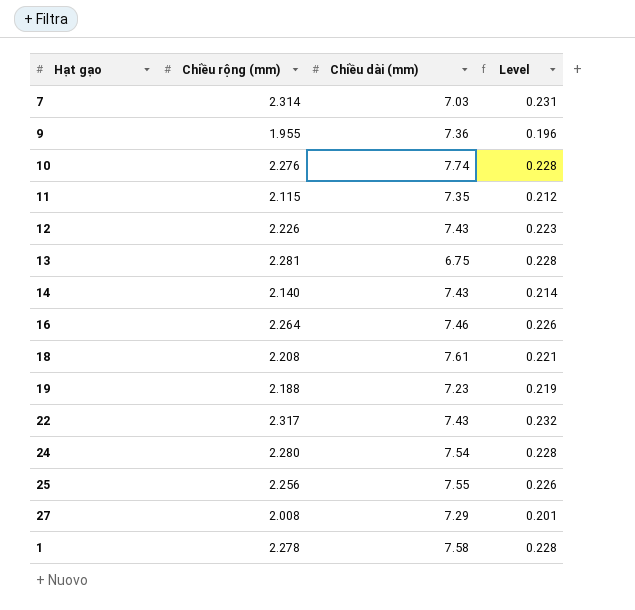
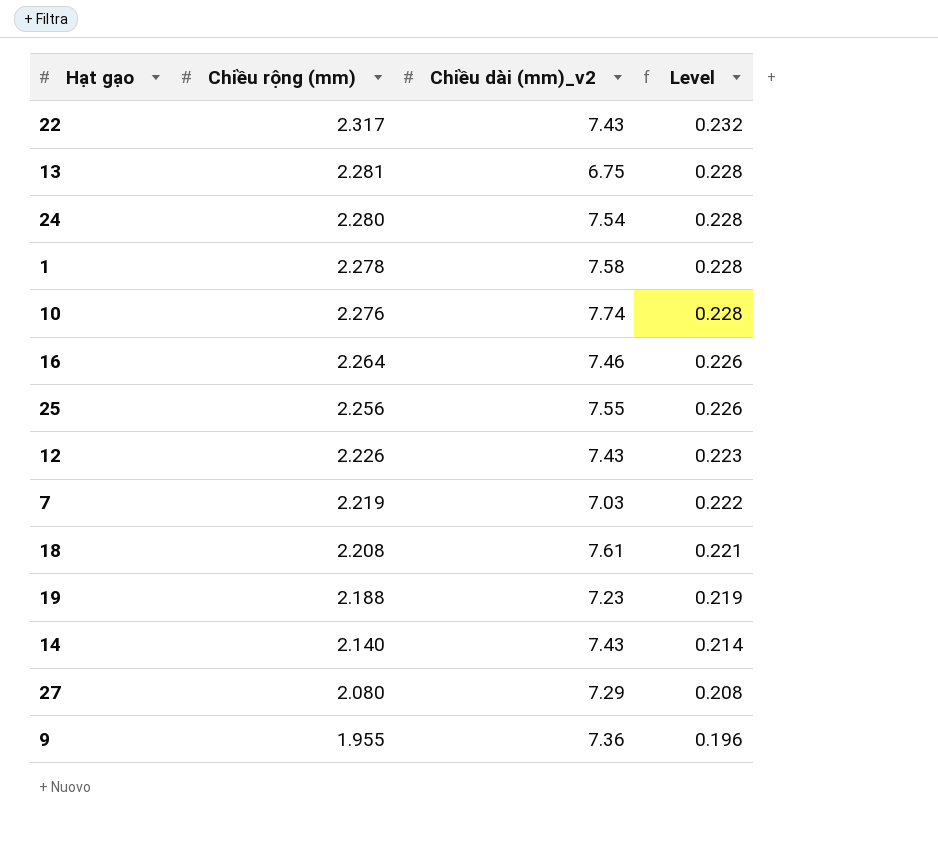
row order: none -> Chiều rộng (mm) descending
column name: Chiều dài (mm) -> Chiều dài (mm)_v2
row 11: 2.115 | 7.35 | 0.212 -> none
7 | Chiều rộng (mm): 2.314 -> 2.219
7 | Level: 0.231 -> 0.222
27 | Chiều rộng (mm): 2.008 -> 2.080
27 | Level: 0.201 -> 0.208

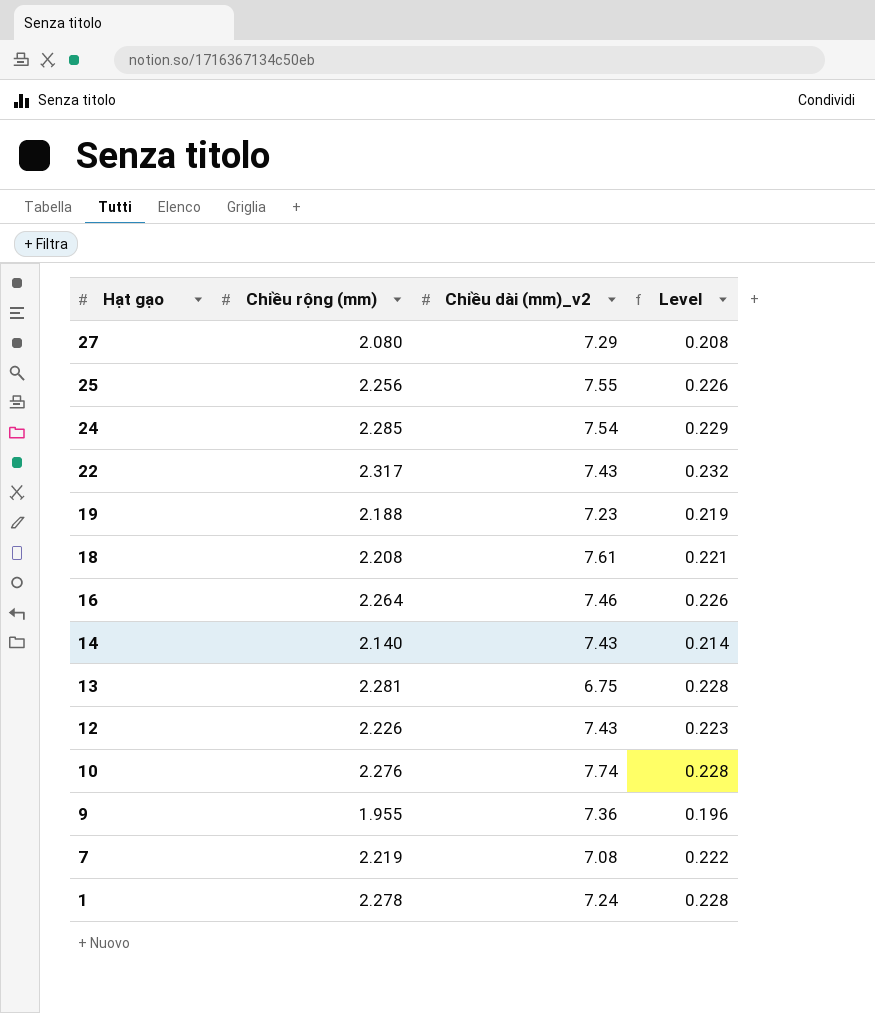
row order: Chiều rộng (mm) descending -> Hạt gạo descending
24 | Chiều rộng (mm): 2.280 -> 2.285
24 | Level: 0.228 -> 0.229
7 | Chiều dài (mm)_v2: 7.03 -> 7.08
1 | Chiều dài (mm)_v2: 7.58 -> 7.24

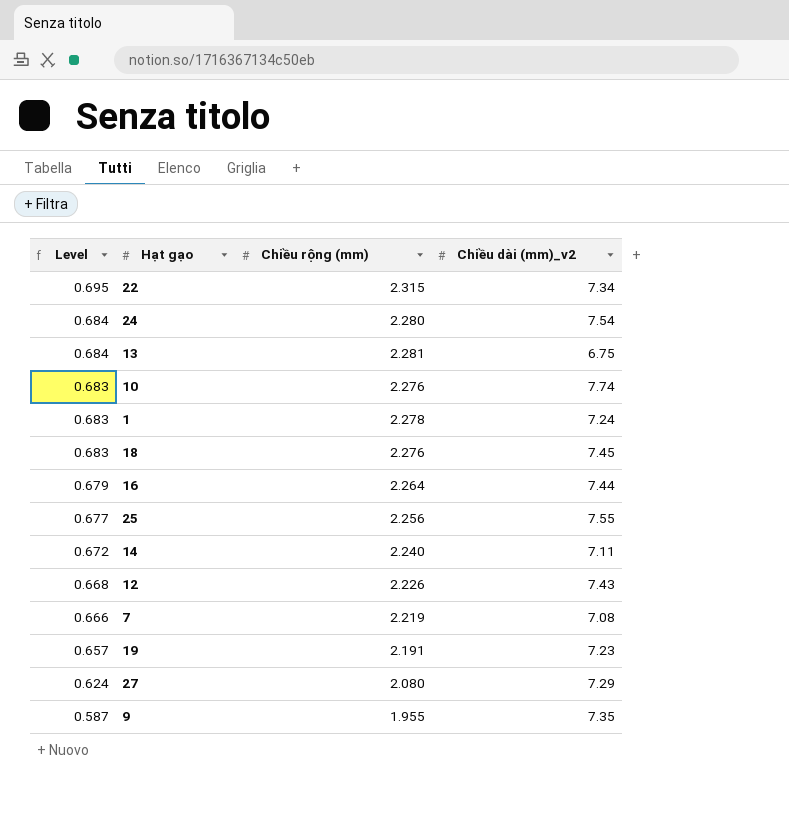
row order: Hạt gạo descending -> Level descending
column Level | formula: [Chiều rộng (mm)] * 0.1 -> [Chiều rộng (mm)] * 0.3
column Level | position: 4 -> 1
22 | Chiều rộng (mm): 2.317 -> 2.315
22 | Chiều dài (mm)_v2: 7.43 -> 7.34
24 | Chiều rộng (mm): 2.285 -> 2.280
18 | Chiều rộng (mm): 2.208 -> 2.276
18 | Chiều dài (mm)_v2: 7.61 -> 7.45
16 | Chiều dài (mm)_v2: 7.46 -> 7.44
14 | Chiều rộng (mm): 2.140 -> 2.240
14 | Chiều dài (mm)_v2: 7.43 -> 7.11
19 | Chiều rộng (mm): 2.188 -> 2.191
9 | Chiều dài (mm)_v2: 7.36 -> 7.35

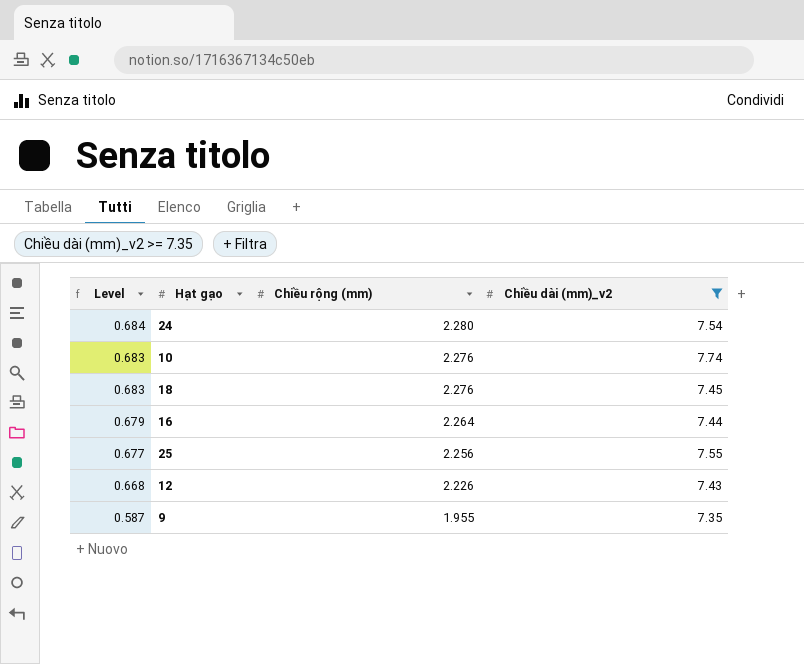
filter: none -> Chiều dài (mm)_v2 >= 7.35

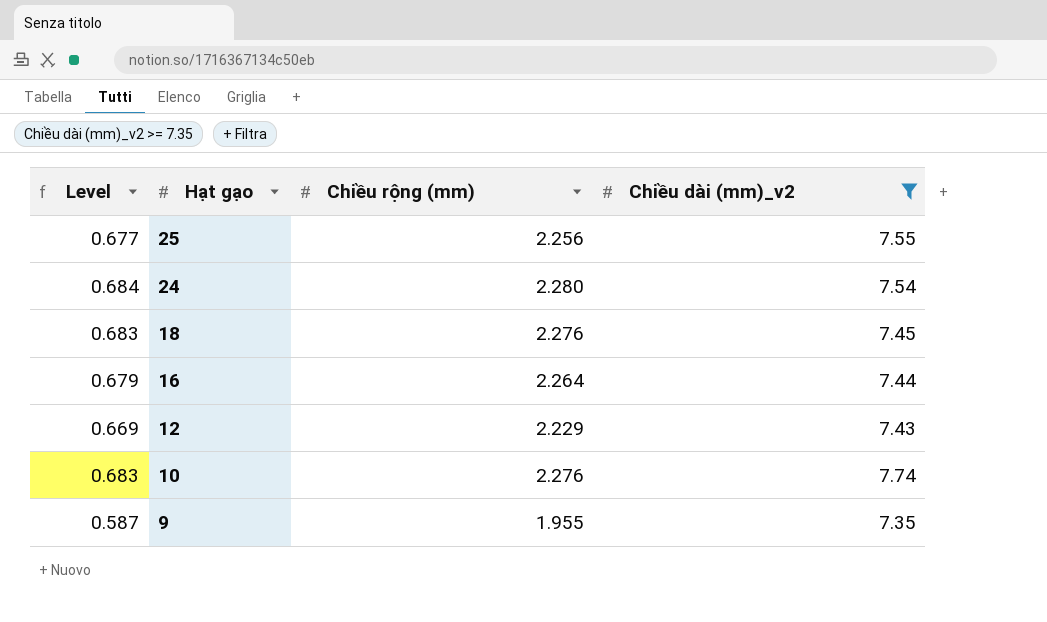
row order: Level descending -> Hạt gạo descending
12 | Level: 0.668 -> 0.669
12 | Chiều rộng (mm): 2.226 -> 2.229

